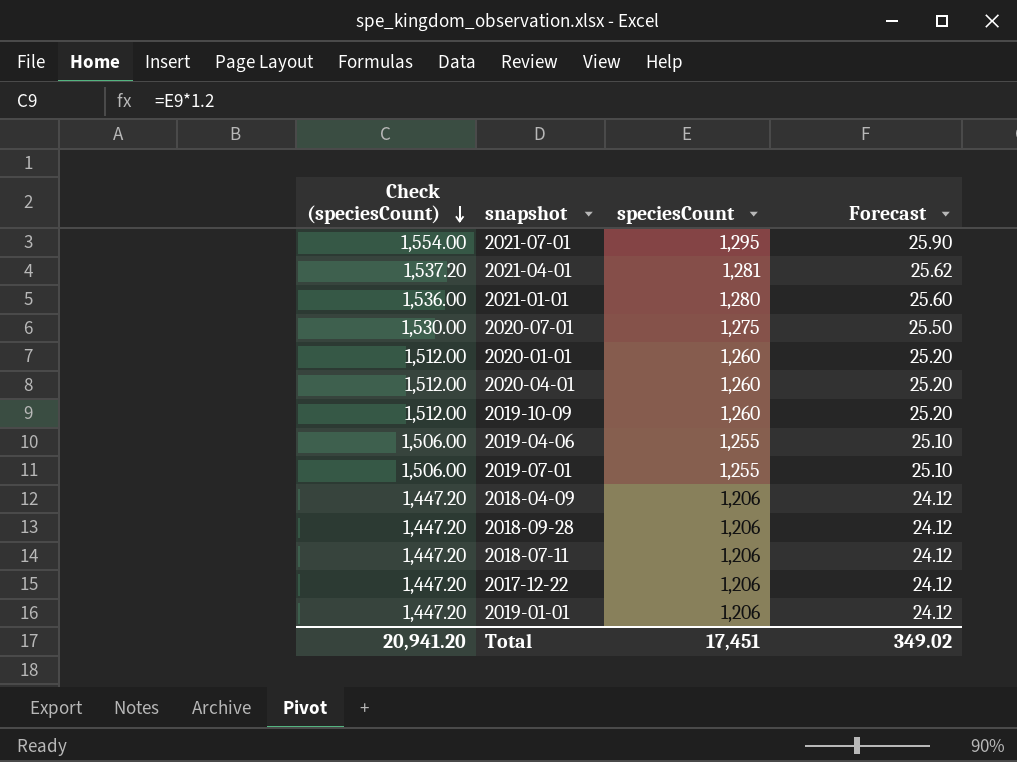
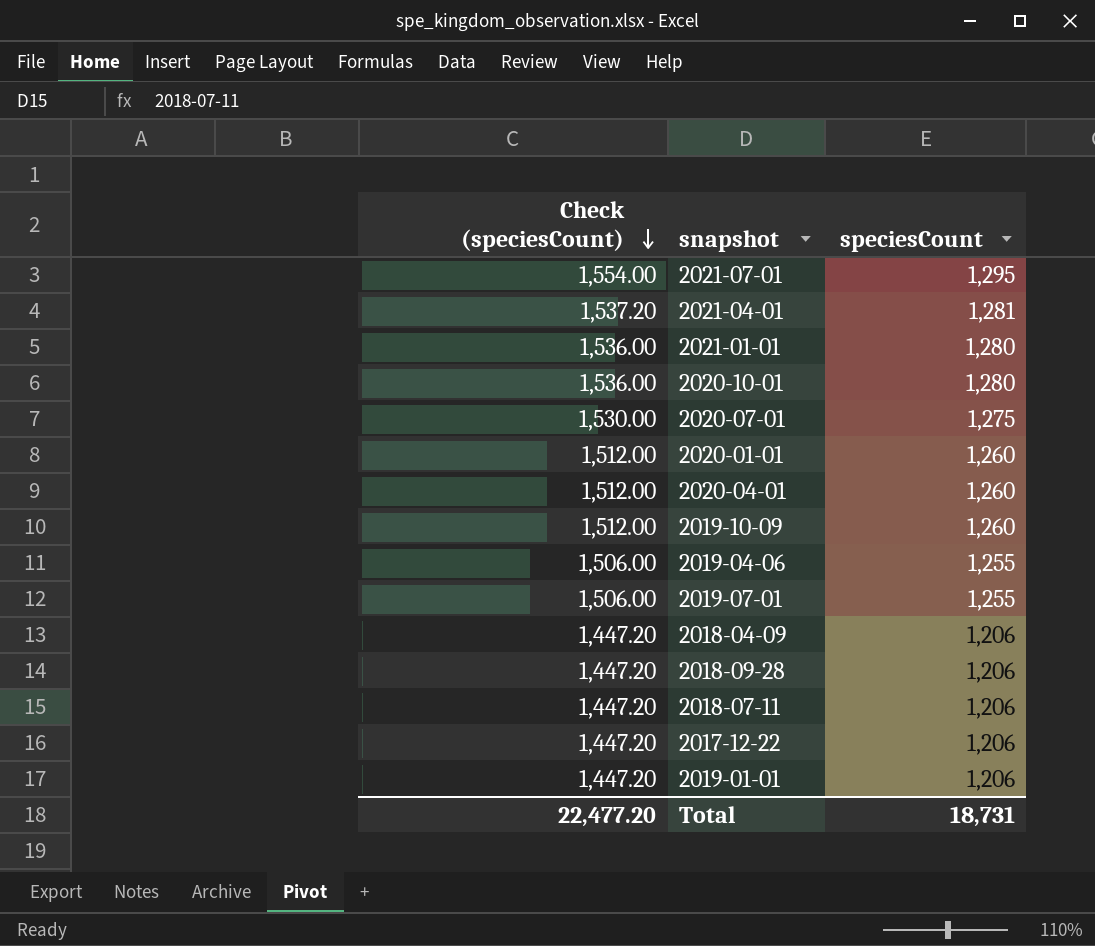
column Forecast | formula: [speciesCount] * 0.02 -> none
row 2020-10-01: none -> 1,536.00 | 1,280
Total | Check (speciesCount): 20,941.20 -> 22,477.20
Total | speciesCount: 17,451 -> 18,731

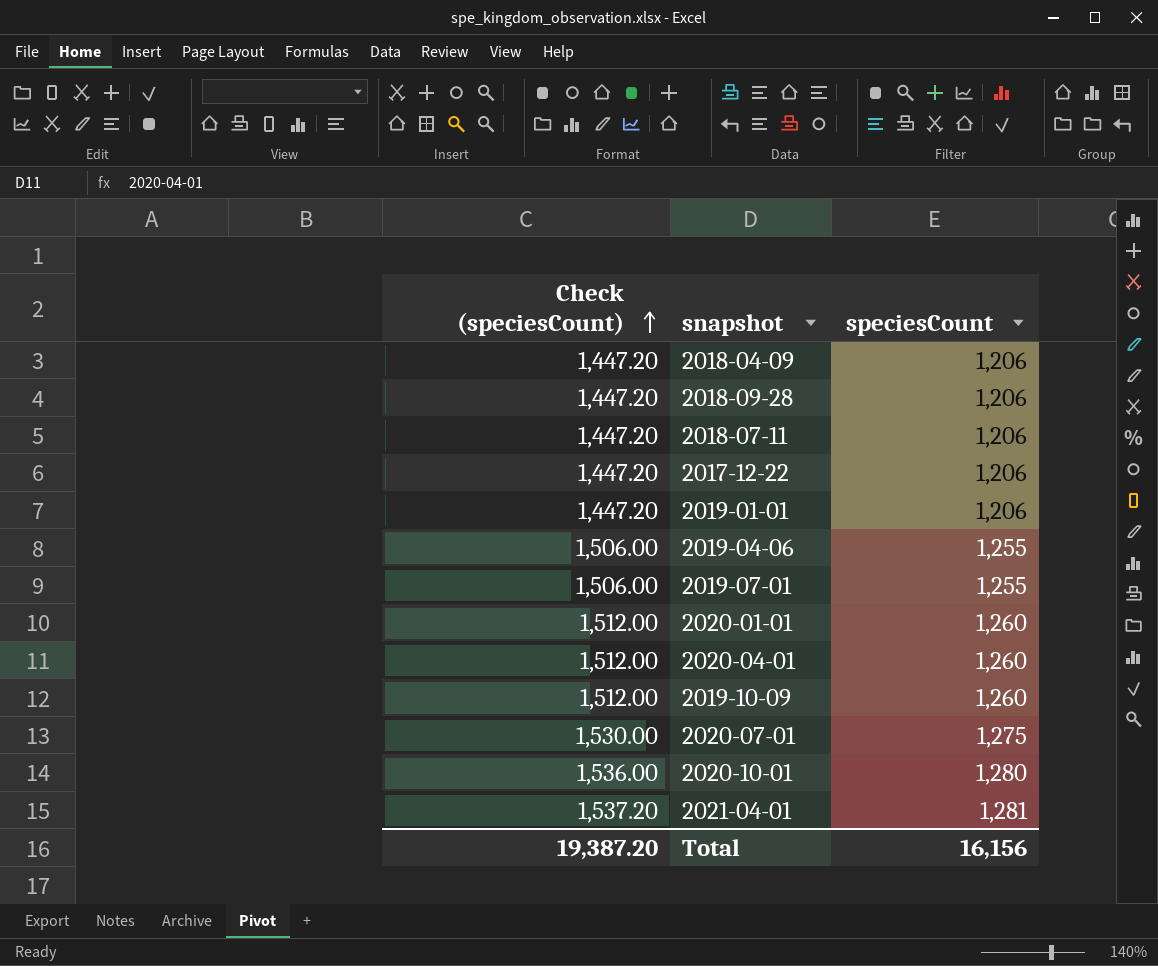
row order: Check (speciesCount) descending -> Check (speciesCount) ascending
row 2021-07-01: 1,554.00 | 1,295 -> none
row 2021-01-01: 1,536.00 | 1,280 -> none
Total | Check (speciesCount): 22,477.20 -> 19,387.20
Total | speciesCount: 18,731 -> 16,156

